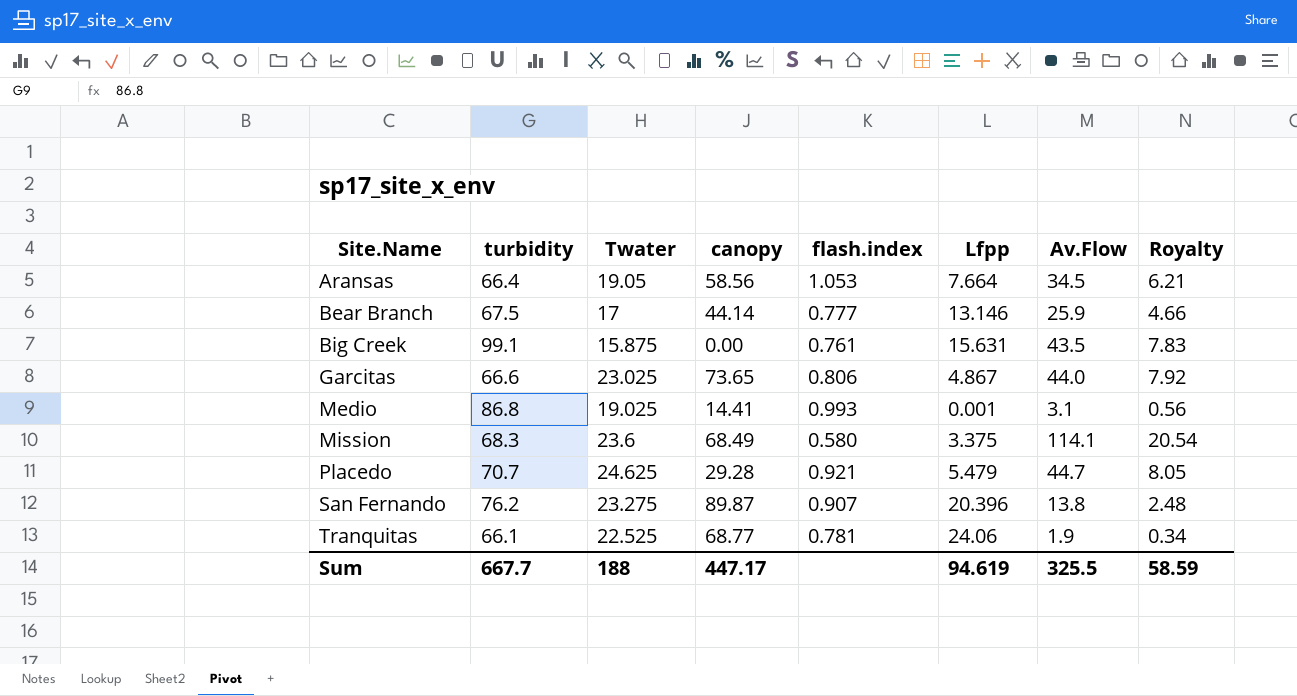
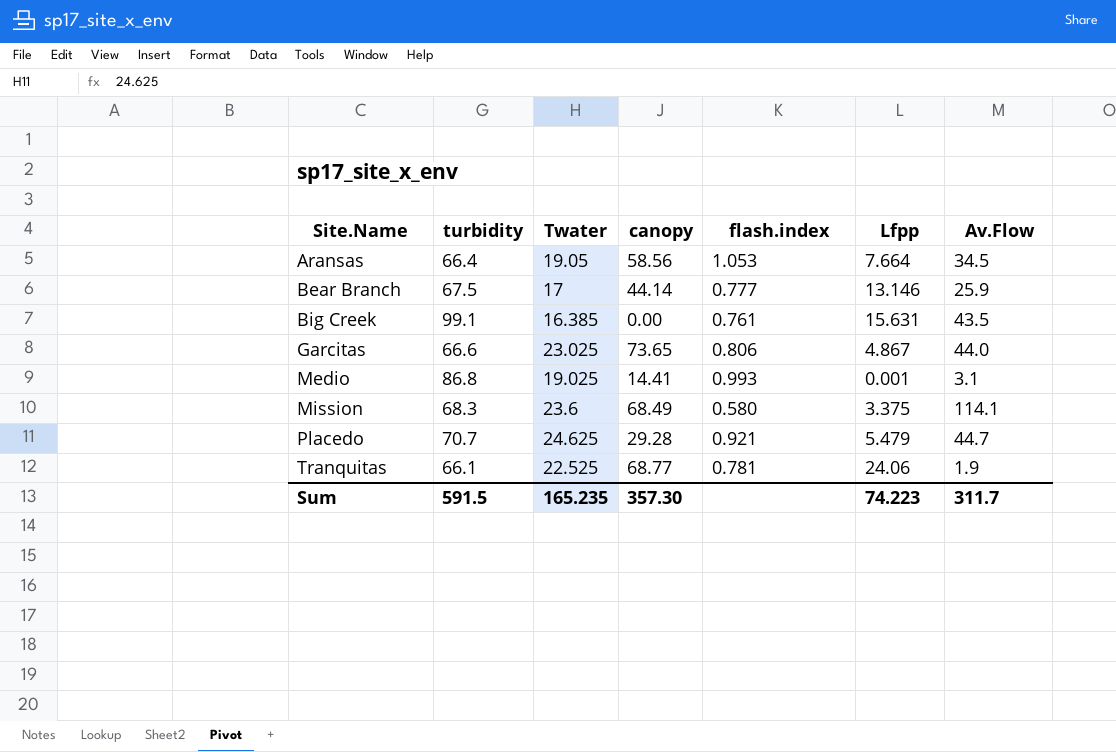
column Royalty | formula: [Av.Flow] * 0.18 -> none
row San Fernando: 76.2 | 23.275 | 89.87 | 0.907 | 20.396 | 13.8 | 2.48 -> none
Big Creek | Twater: 15.875 -> 16.385
Sum | turbidity: 667.7 -> 591.5
Sum | Twater: 188 -> 165.235
Sum | canopy: 447.17 -> 357.30
Sum | Lfpp: 94.619 -> 74.223
Sum | Av.Flow: 325.5 -> 311.7

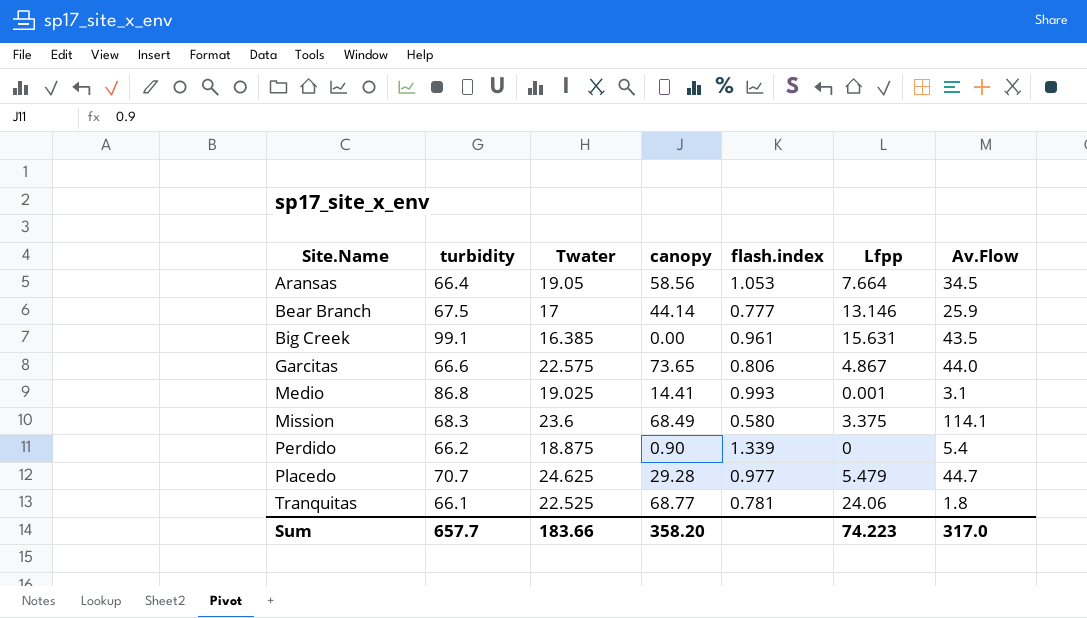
Big Creek | flash.index: 0.761 -> 0.961
Garcitas | Twater: 23.025 -> 22.575
row Perdido: none -> 66.2 | 18.875 | 0.90 | 1.339 | 0 | 5.4
Placedo | flash.index: 0.921 -> 0.977
Tranquitas | Av.Flow: 1.9 -> 1.8
Sum | turbidity: 591.5 -> 657.7
Sum | Twater: 165.235 -> 183.66
Sum | canopy: 357.30 -> 358.20
Sum | Av.Flow: 311.7 -> 317.0

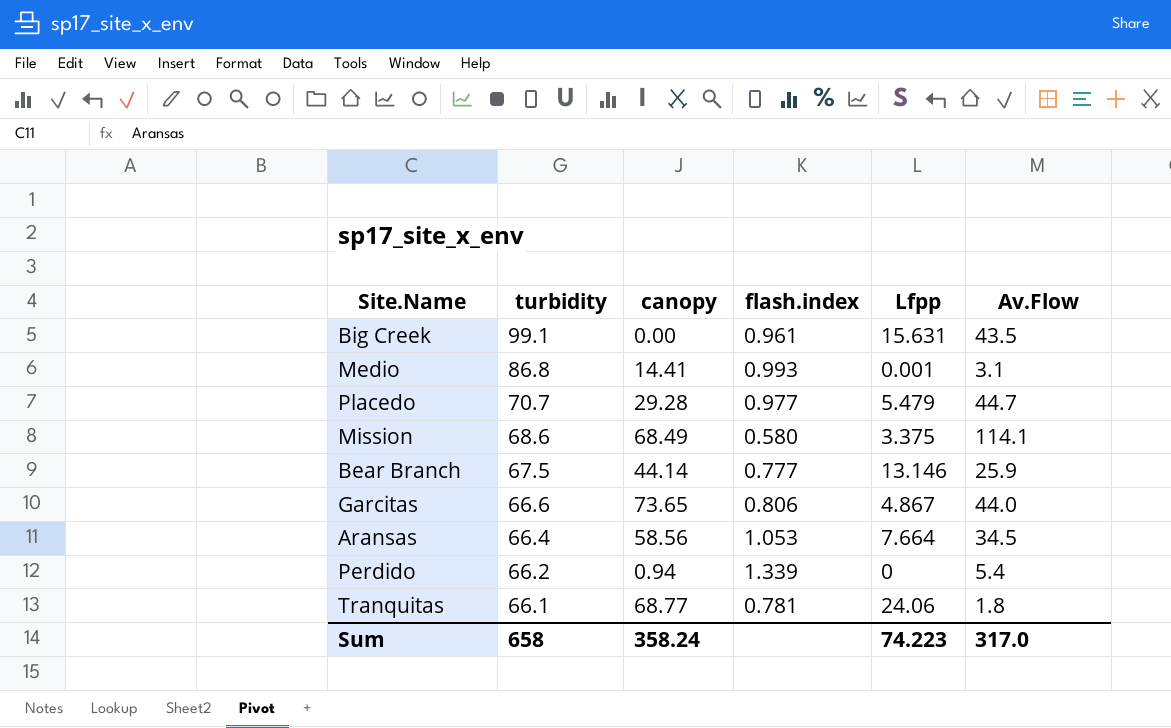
row order: Site.Name ascending -> turbidity descending
column Twater | position: 3 -> none
Mission | turbidity: 68.3 -> 68.6
Perdido | canopy: 0.90 -> 0.94
Sum | turbidity: 657.7 -> 658
Sum | canopy: 358.20 -> 358.24

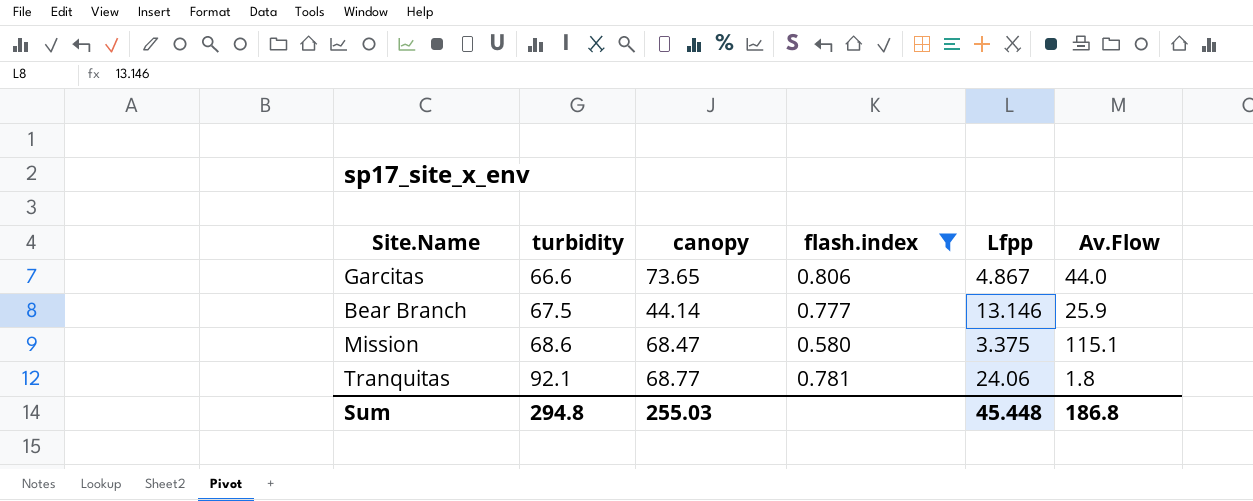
filter: none -> flash.index <= 0.806
row order: turbidity descending -> turbidity ascending
Mission | canopy: 68.49 -> 68.47
Mission | Av.Flow: 114.1 -> 115.1
Tranquitas | turbidity: 66.1 -> 92.1
Sum | turbidity: 658 -> 294.8
Sum | canopy: 358.24 -> 255.03
Sum | Lfpp: 74.223 -> 45.448
Sum | Av.Flow: 317.0 -> 186.8

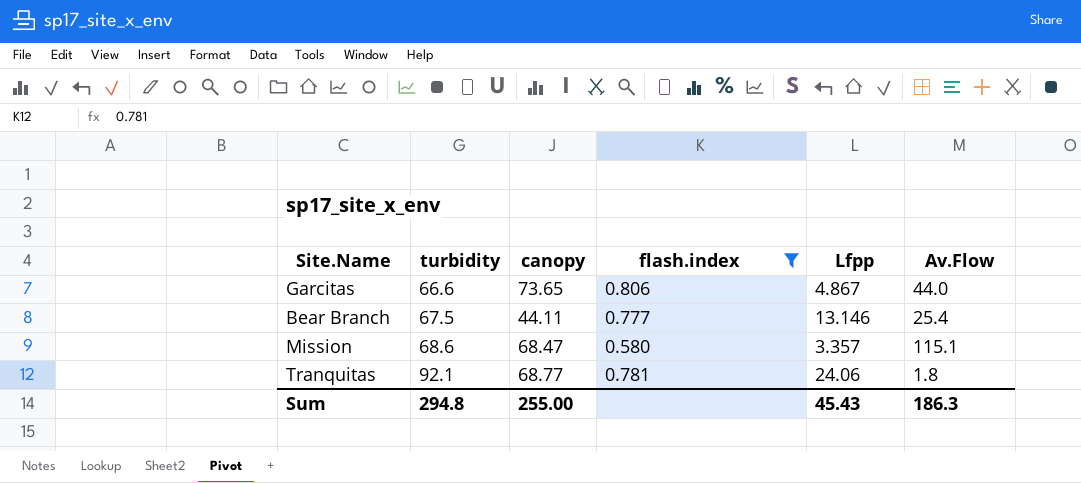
Bear Branch | canopy: 44.14 -> 44.11
Bear Branch | Av.Flow: 25.9 -> 25.4
Mission | Lfpp: 3.375 -> 3.357
Sum | canopy: 255.03 -> 255.00
Sum | Lfpp: 45.448 -> 45.43
Sum | Av.Flow: 186.8 -> 186.3

